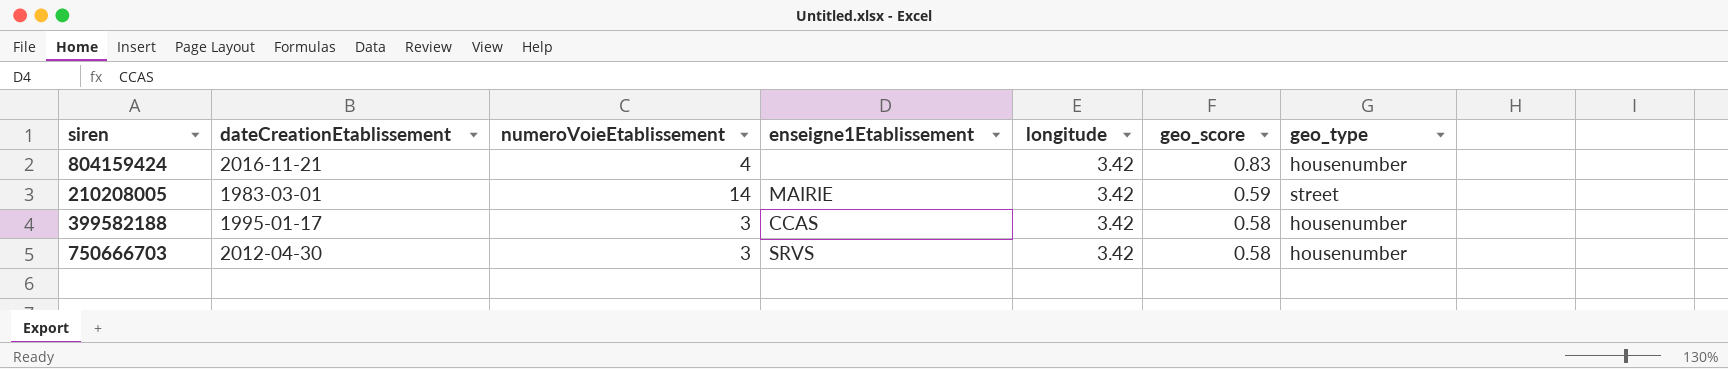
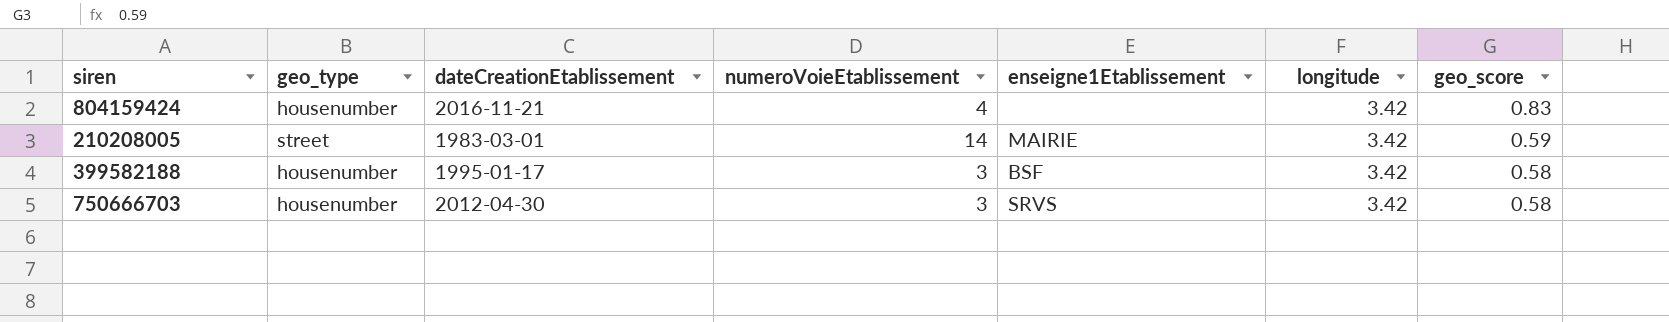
column geo_type | position: 7 -> 2
399582188 | enseigne1Etablissement: CCAS -> BSF

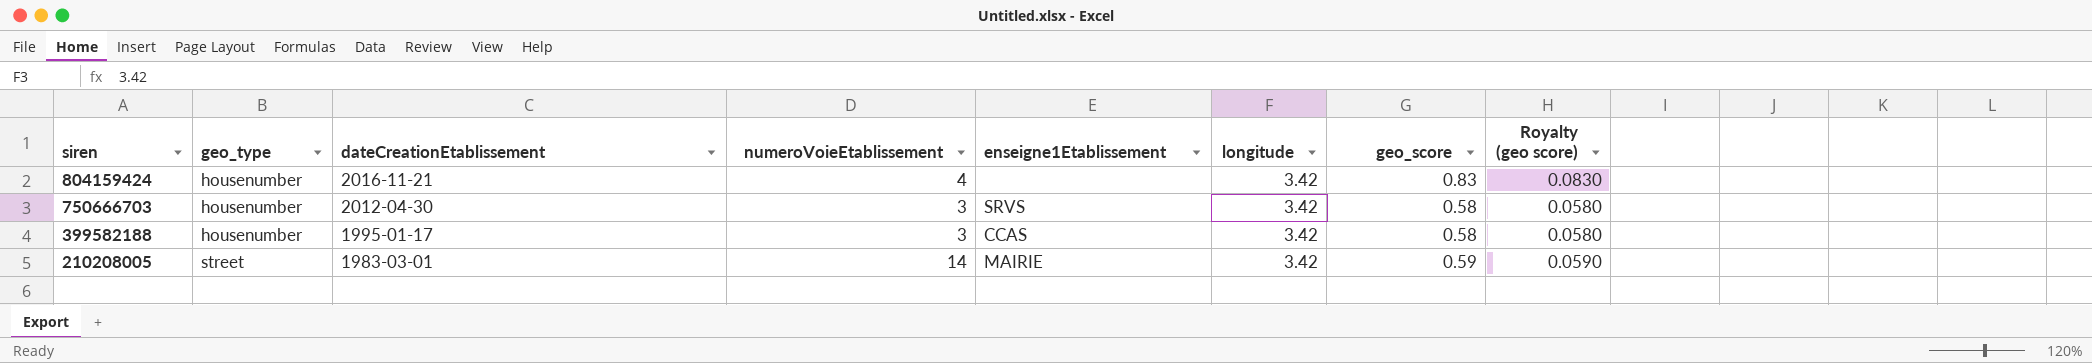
row order: geo_score descending -> siren descending
column Royalty (geo score) | formula: none -> [geo_score] * 0.1
399582188 | enseigne1Etablissement: BSF -> CCAS

